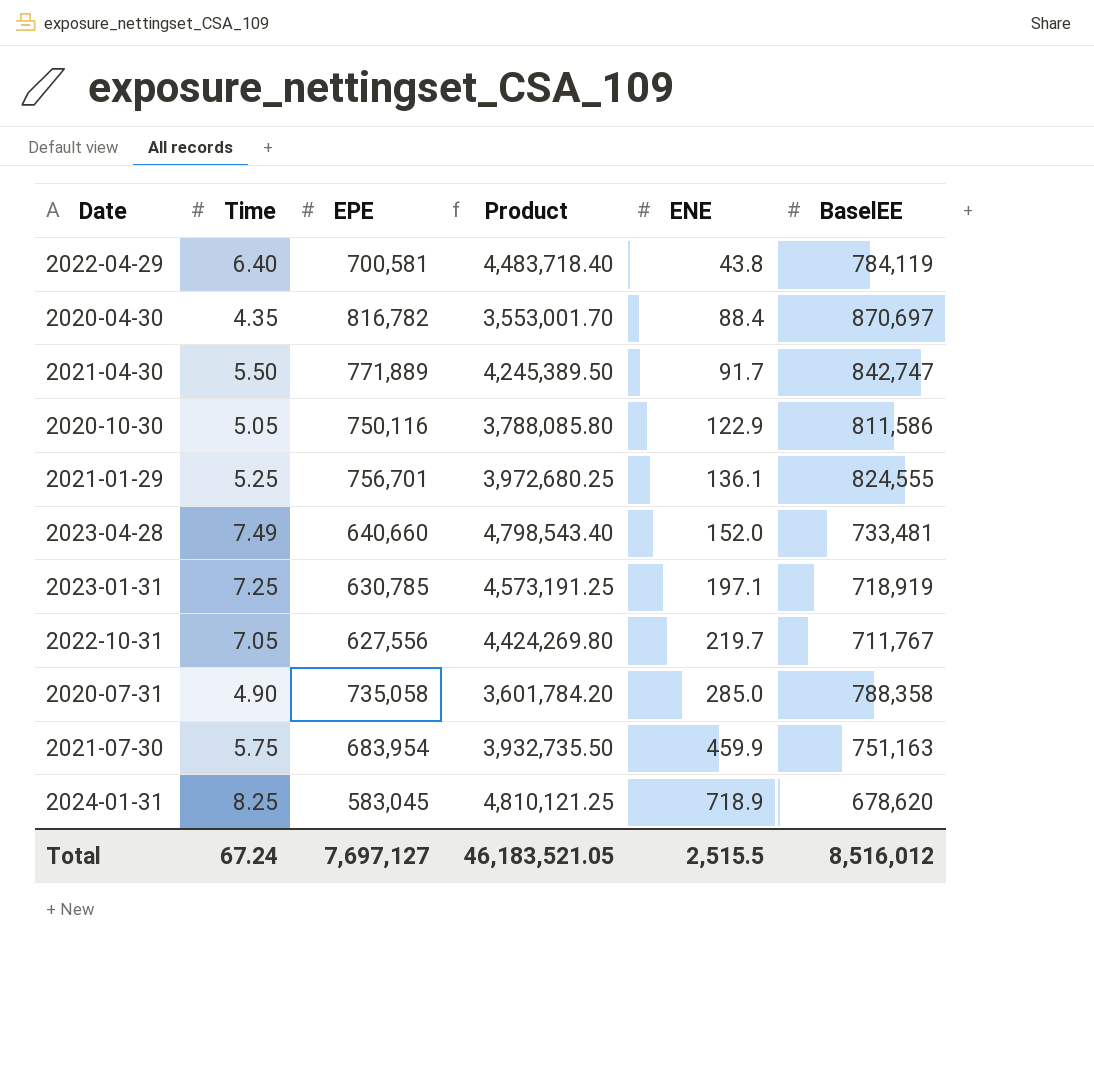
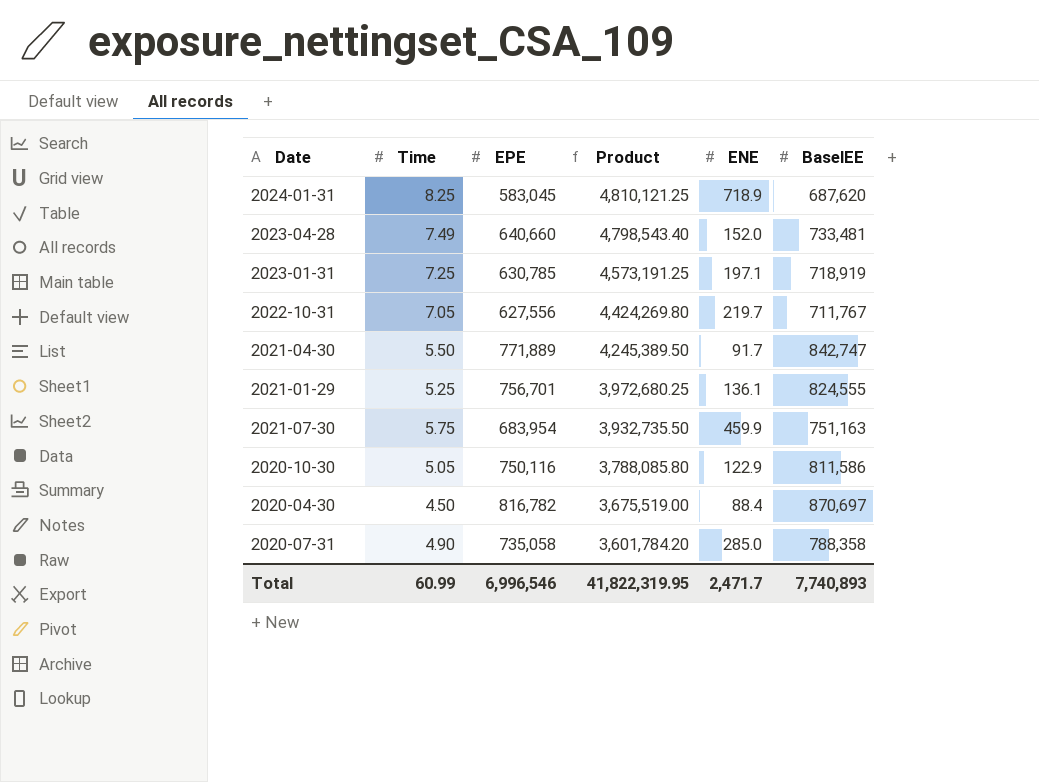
row order: ENE ascending -> Product descending
row 2022-04-29: 6.40 | 700,581 | 4,483,718.40 | 43.8 | 784,119 -> none
2024-01-31 | BaselEE: 678,620 -> 687,620
2020-04-30 | Time: 4.35 -> 4.50
2020-04-30 | Product: 3,553,001.70 -> 3,675,519.00
Total | Time: 67.24 -> 60.99
Total | EPE: 7,697,127 -> 6,996,546
Total | Product: 46,183,521.05 -> 41,822,319.95
Total | ENE: 2,515.5 -> 2,471.7
Total | BaselEE: 8,516,012 -> 7,740,893

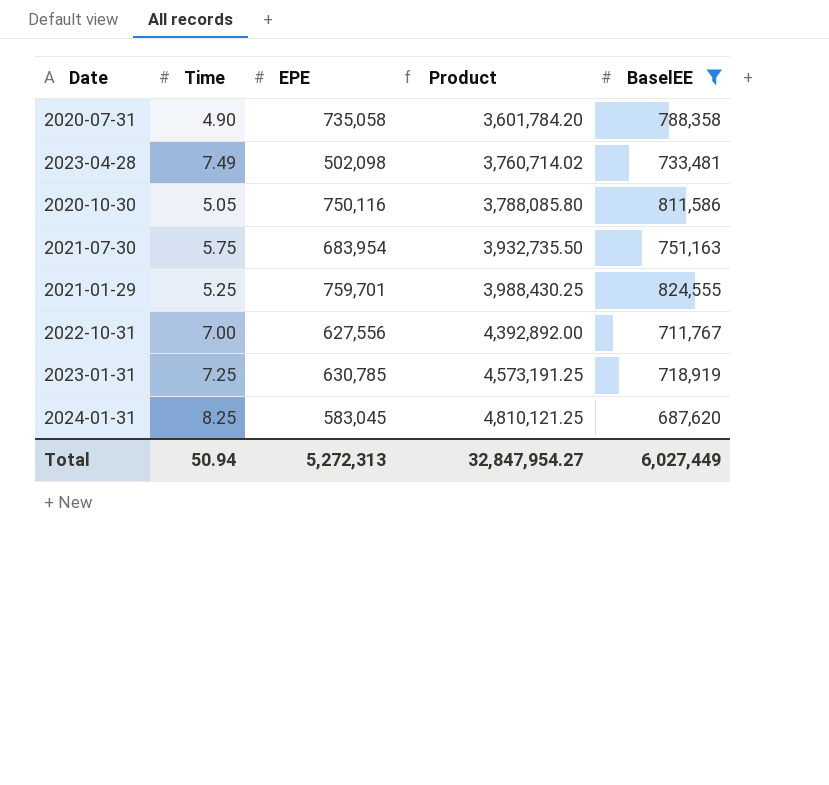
filter: none -> BaselEE <= 824,555
row order: Product descending -> Product ascending
column ENE | position: 5 -> none
2023-04-28 | EPE: 640,660 -> 502,098
2023-04-28 | Product: 4,798,543.40 -> 3,760,714.02
2021-01-29 | EPE: 756,701 -> 759,701
2021-01-29 | Product: 3,972,680.25 -> 3,988,430.25
2022-10-31 | Time: 7.05 -> 7.00
2022-10-31 | Product: 4,424,269.80 -> 4,392,892.00
Total | Time: 60.99 -> 50.94
Total | EPE: 6,996,546 -> 5,272,313
Total | Product: 41,822,319.95 -> 32,847,954.27
Total | BaselEE: 7,740,893 -> 6,027,449

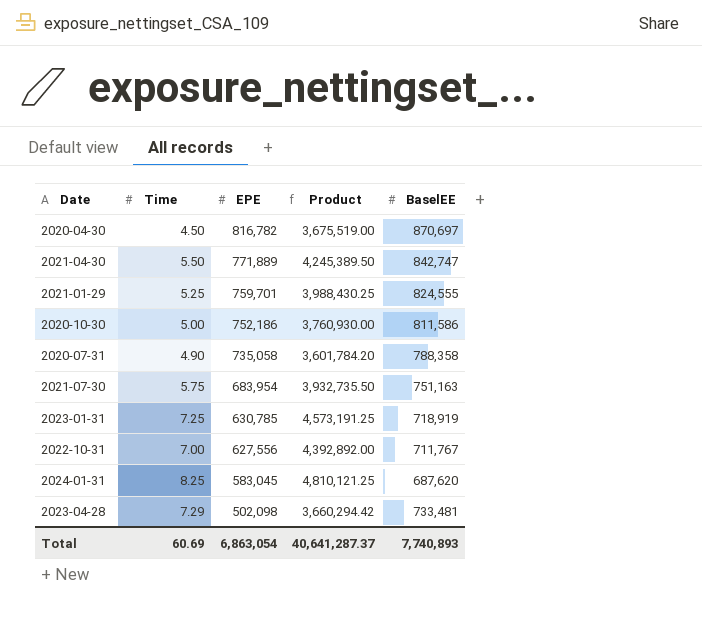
filter: BaselEE <= 824,555 -> none
row order: Product ascending -> EPE descending
2020-10-30 | Time: 5.05 -> 5.00
2020-10-30 | EPE: 750,116 -> 752,186
2020-10-30 | Product: 3,788,085.80 -> 3,760,930.00
2023-04-28 | Time: 7.49 -> 7.29
2023-04-28 | Product: 3,760,714.02 -> 3,660,294.42
Total | Time: 50.94 -> 60.69
Total | EPE: 5,272,313 -> 6,863,054
Total | Product: 32,847,954.27 -> 40,641,287.37
Total | BaselEE: 6,027,449 -> 7,740,893

